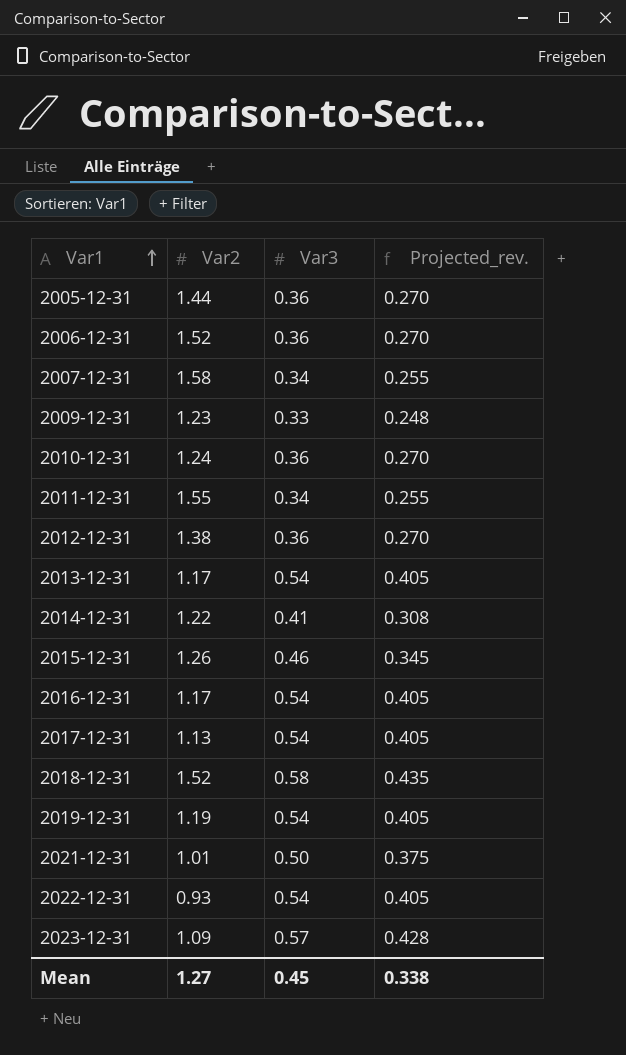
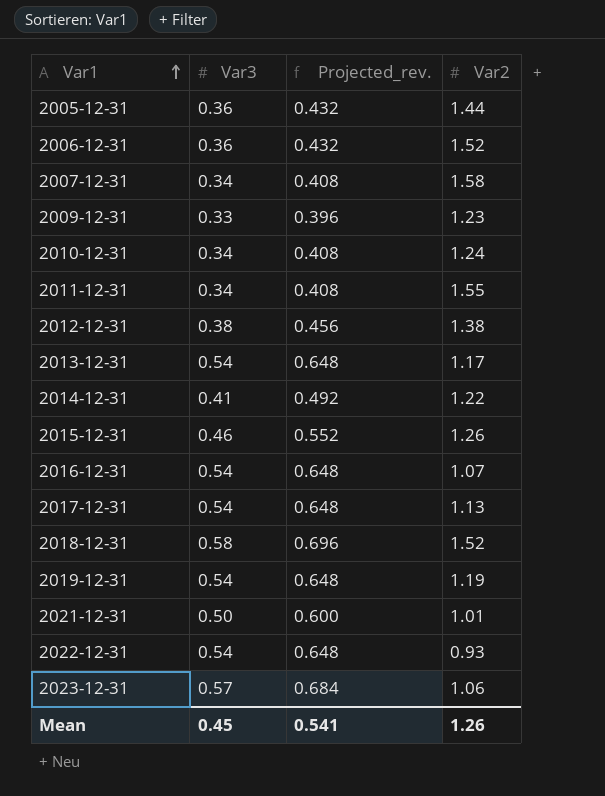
column Projected_rev. | formula: [Var3] * 0.75 -> [Var3] * 1.2
column Var2 | position: 2 -> 4
2010-12-31 | Var3: 0.36 -> 0.34
2012-12-31 | Var3: 0.36 -> 0.38
2016-12-31 | Var2: 1.17 -> 1.07
2023-12-31 | Var2: 1.09 -> 1.06
Mean | Projected_rev.: 0.338 -> 0.541
Mean | Var2: 1.27 -> 1.26

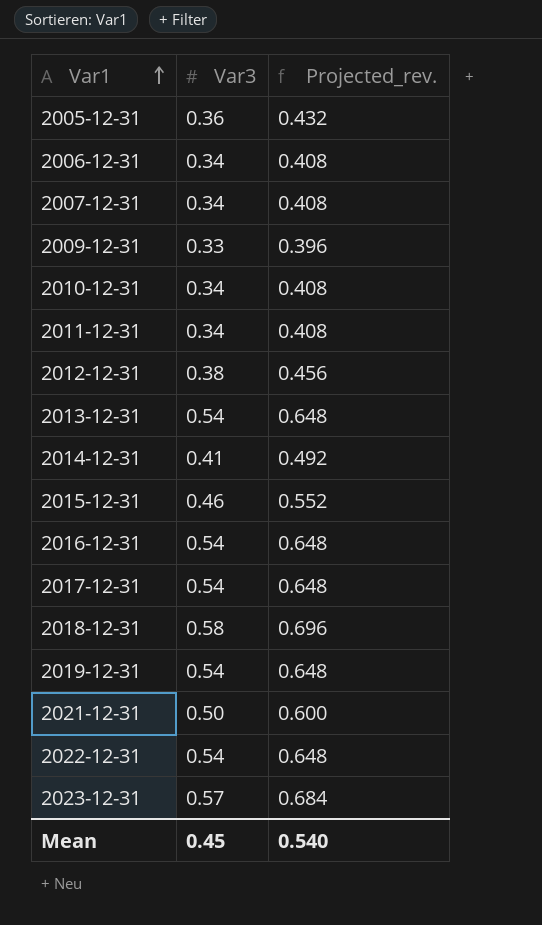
column Var2 | position: 4 -> none
2006-12-31 | Var3: 0.36 -> 0.34
2006-12-31 | Projected_rev.: 0.432 -> 0.408
Mean | Projected_rev.: 0.541 -> 0.540

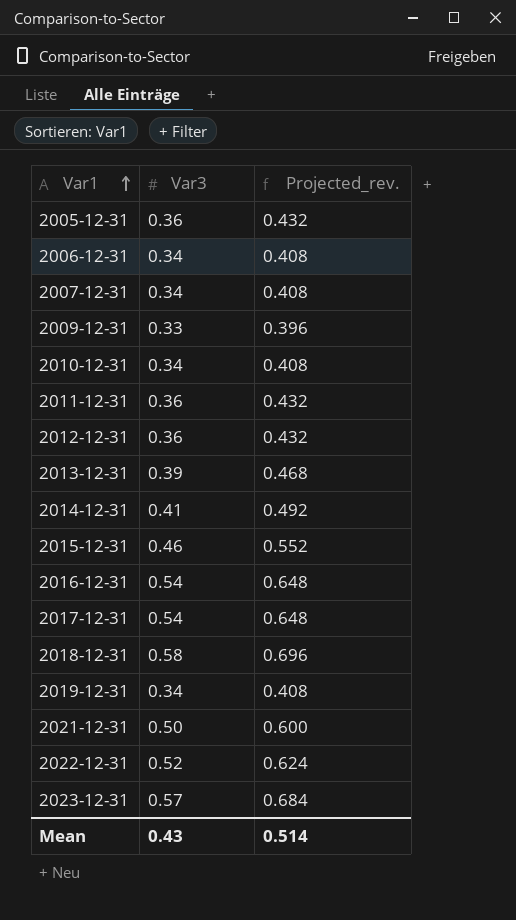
2011-12-31 | Var3: 0.34 -> 0.36
2011-12-31 | Projected_rev.: 0.408 -> 0.432
2012-12-31 | Var3: 0.38 -> 0.36
2012-12-31 | Projected_rev.: 0.456 -> 0.432
2013-12-31 | Var3: 0.54 -> 0.39
2013-12-31 | Projected_rev.: 0.648 -> 0.468
2019-12-31 | Var3: 0.54 -> 0.34
2019-12-31 | Projected_rev.: 0.648 -> 0.408
2022-12-31 | Var3: 0.54 -> 0.52
2022-12-31 | Projected_rev.: 0.648 -> 0.624
Mean | Var3: 0.45 -> 0.43
Mean | Projected_rev.: 0.540 -> 0.514

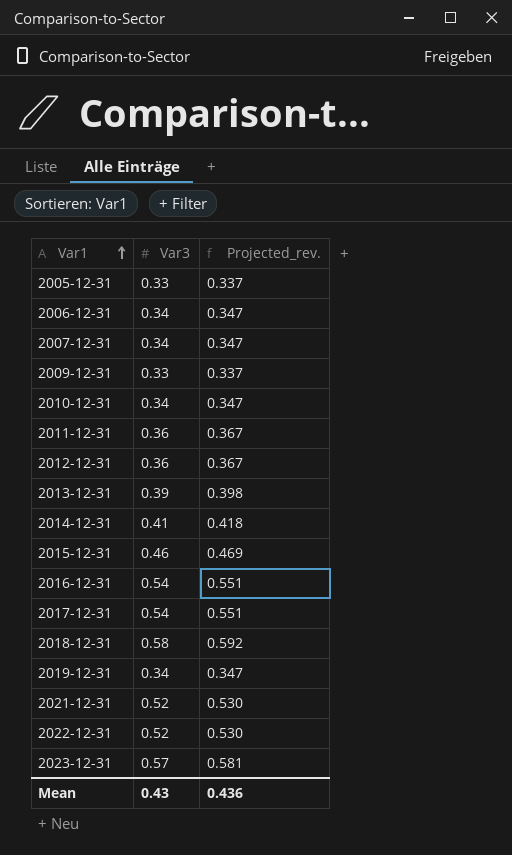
column Projected_rev. | formula: [Var3] * 1.2 -> [Var3] * 1.02
2005-12-31 | Var3: 0.36 -> 0.33
2021-12-31 | Var3: 0.50 -> 0.52
Mean | Projected_rev.: 0.514 -> 0.436

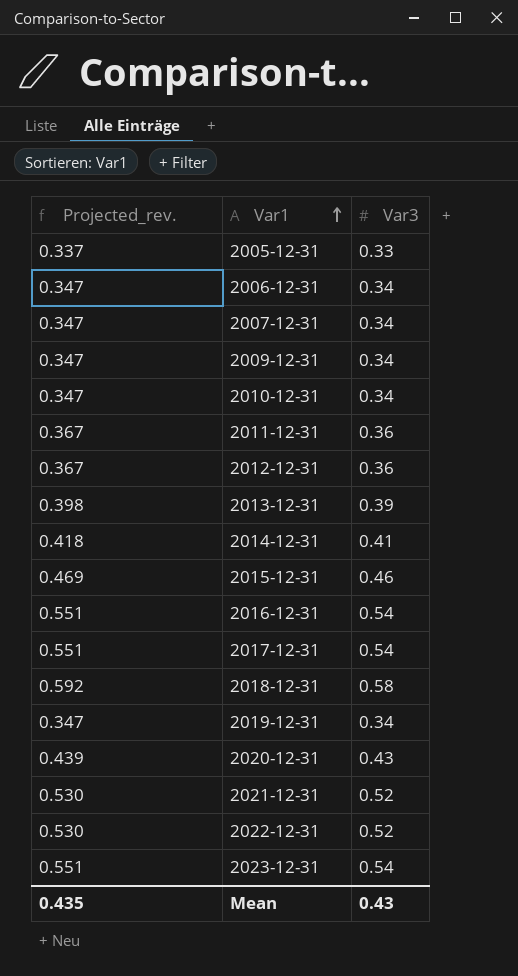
column Projected_rev. | position: 3 -> 1
2009-12-31 | Projected_rev.: 0.337 -> 0.347
2009-12-31 | Var3: 0.33 -> 0.34
row 2020-12-31: none -> 0.439 | 0.43
2023-12-31 | Projected_rev.: 0.581 -> 0.551
2023-12-31 | Var3: 0.57 -> 0.54
Mean | Projected_rev.: 0.436 -> 0.435

